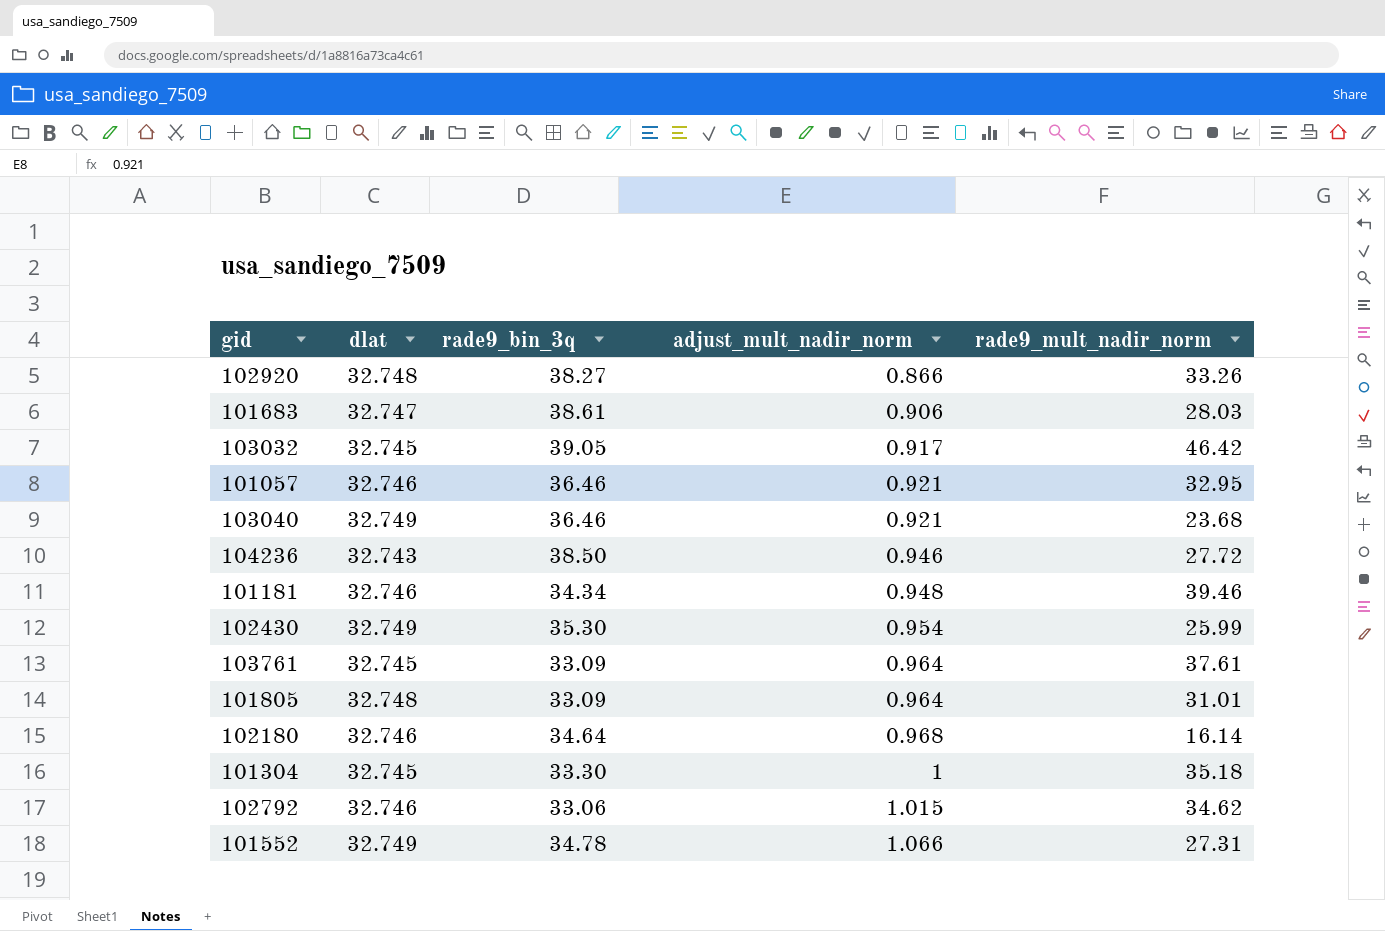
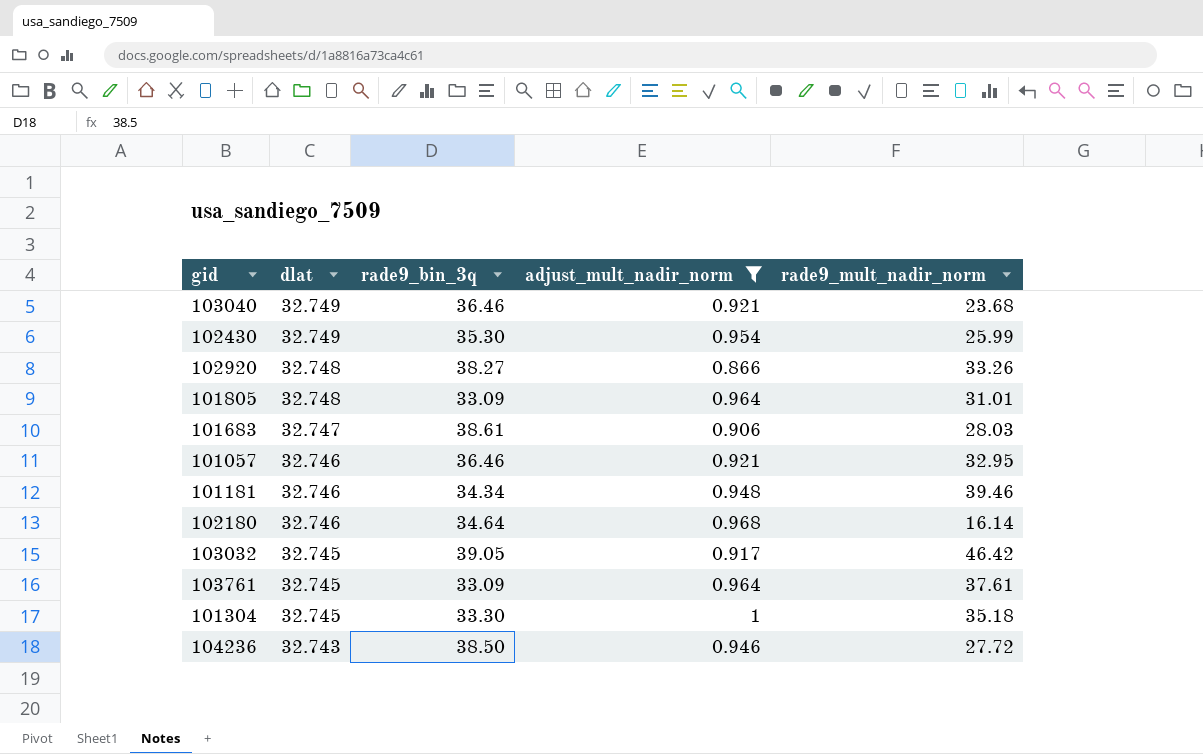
filter: none -> adjust_mult_nadir_norm <= 1
row order: adjust_mult_nadir_norm ascending -> dlat descending

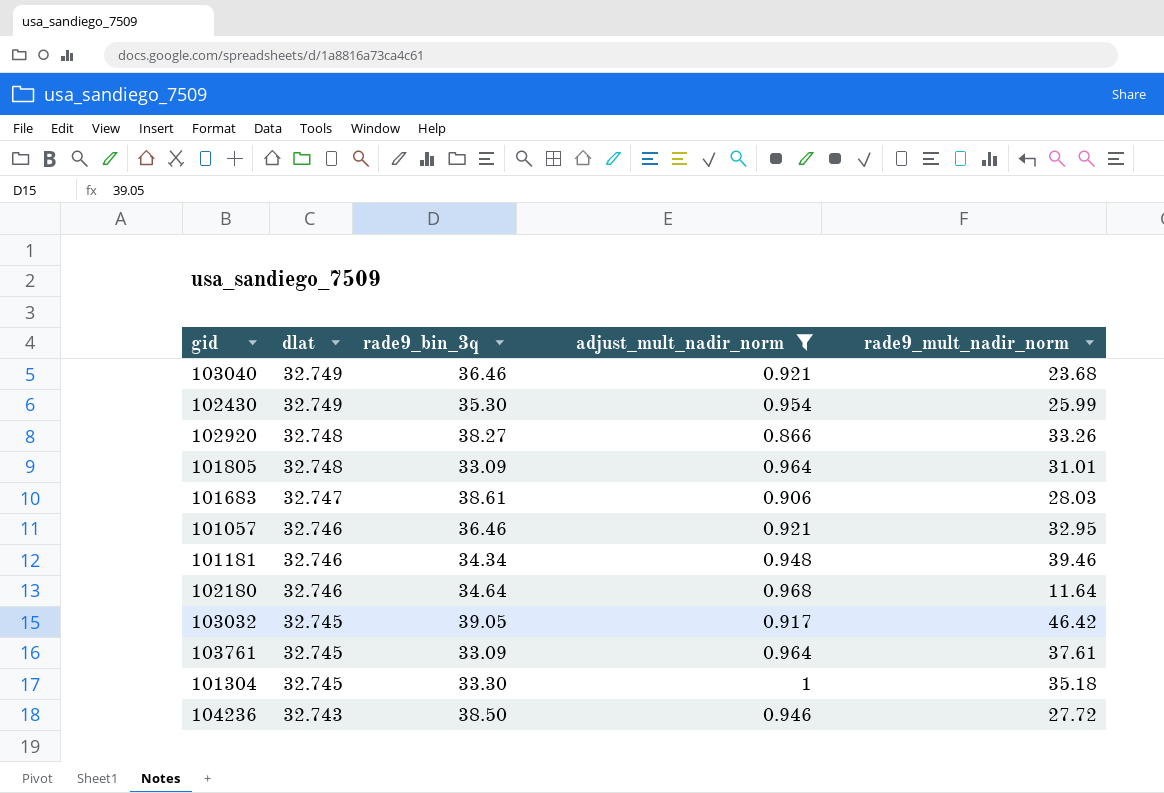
102180 | rade9_mult_nadir_norm: 16.14 -> 11.64

